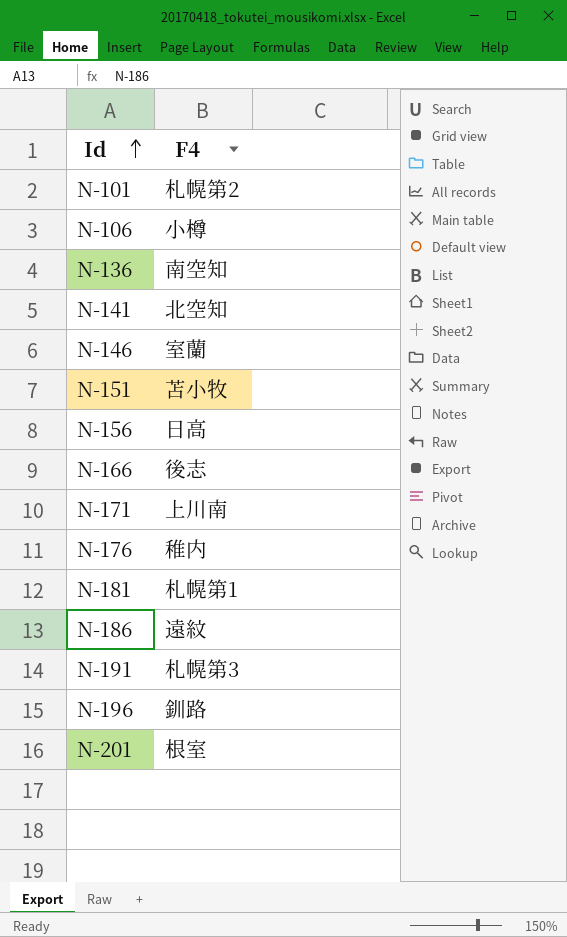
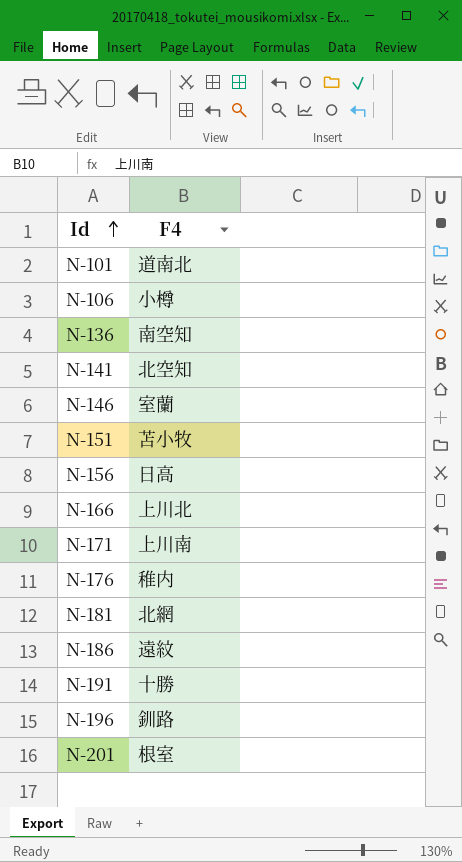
N-101 | F4: 札幌第2 -> 道南北
N-166 | F4: 後志 -> 上川北
N-181 | F4: 札幌第1 -> 北網
N-191 | F4: 札幌第3 -> 十勝

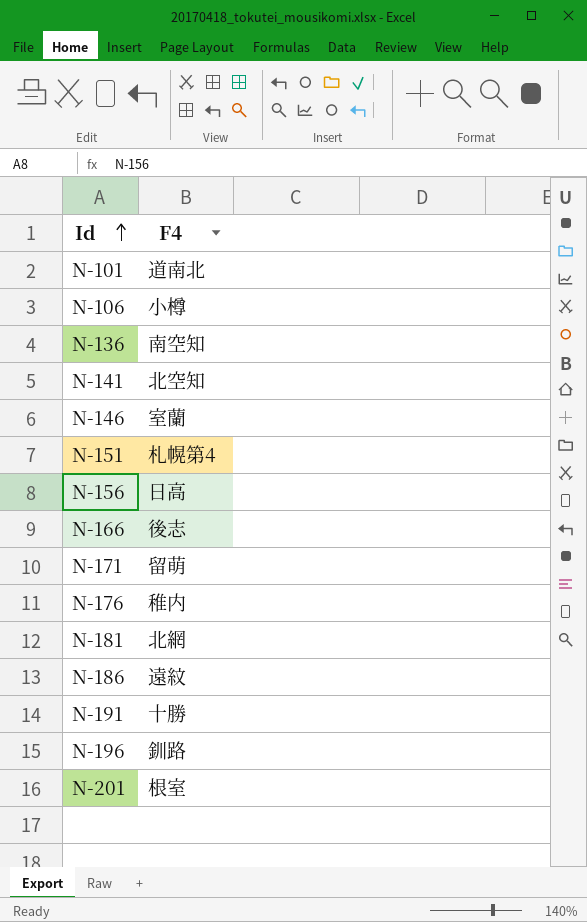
N-151 | F4: 苫小牧 -> 札幌第4
N-166 | F4: 上川北 -> 後志
N-171 | F4: 上川南 -> 留萌

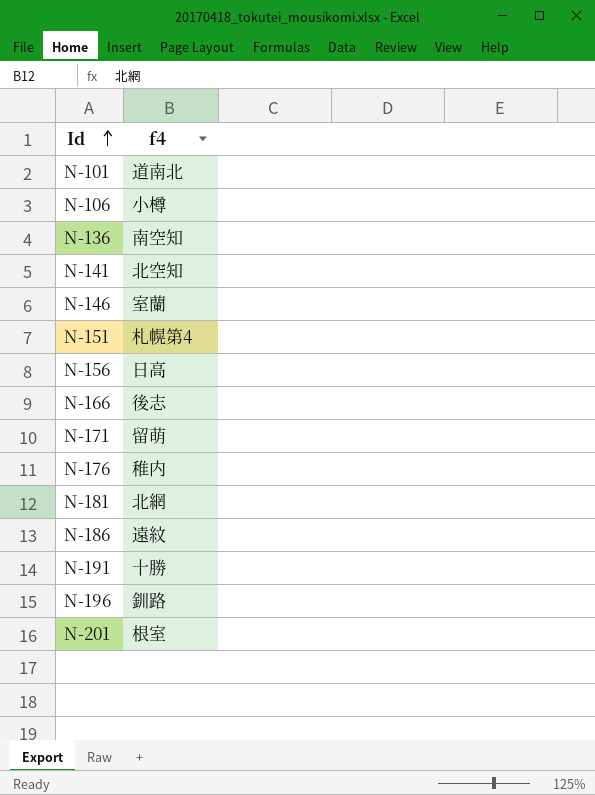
column name: F4 -> f4

